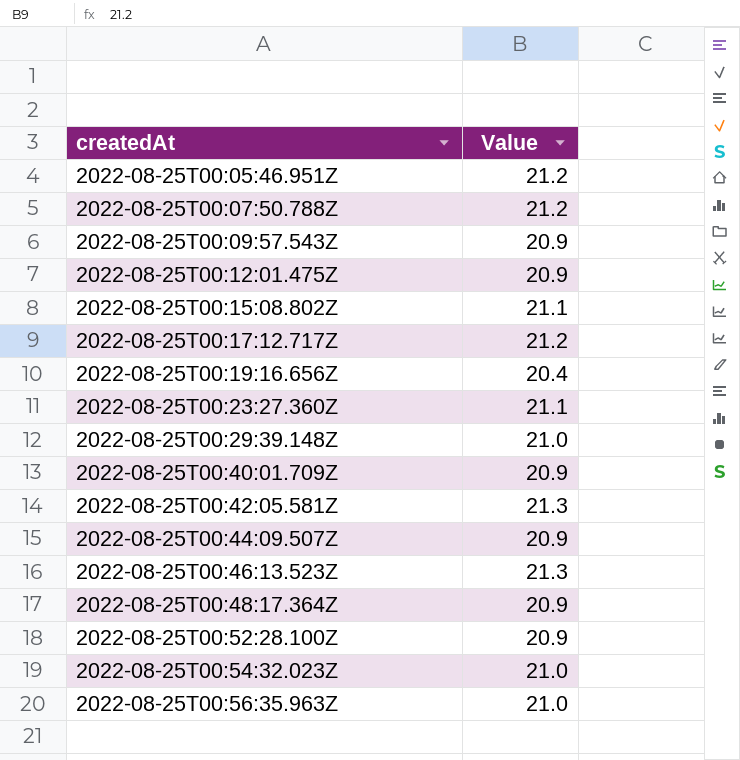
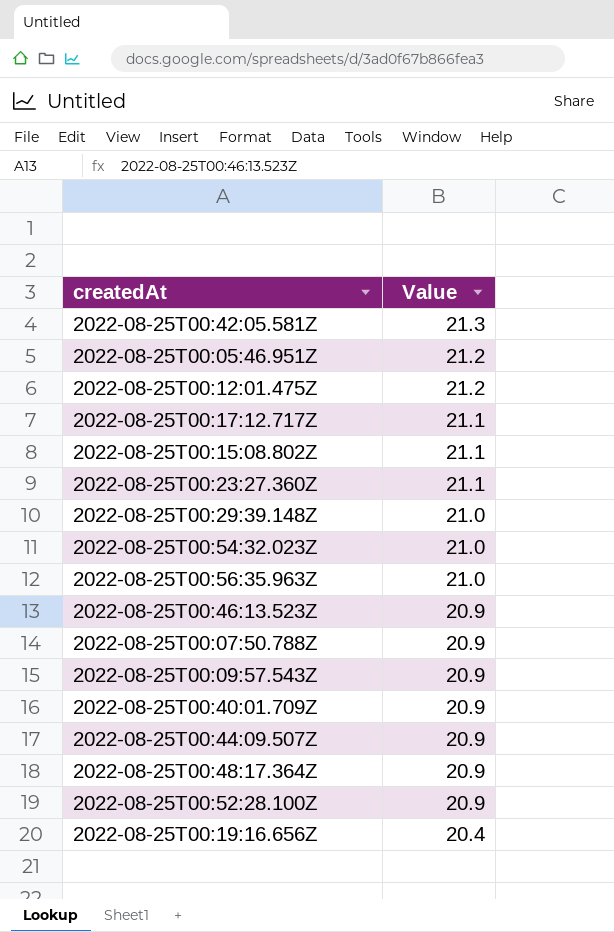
row order: createdAt ascending -> Value descending
2022-08-25T00:12:01.475Z | Value: 20.9 -> 21.2
2022-08-25T00:17:12.717Z | Value: 21.2 -> 21.1
2022-08-25T00:46:13.523Z | Value: 21.3 -> 20.9
2022-08-25T00:07:50.788Z | Value: 21.2 -> 20.9

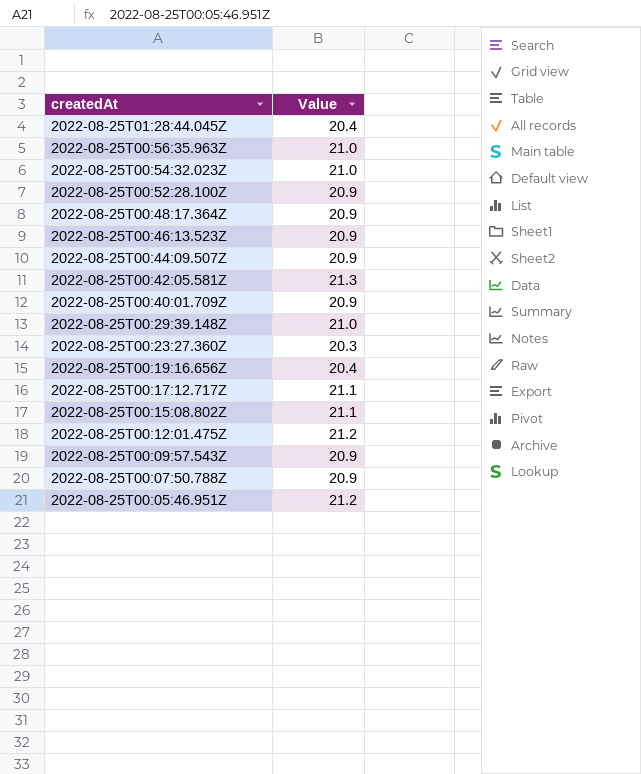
row order: Value descending -> createdAt descending
row 2022-08-25T01:28:44.045Z: none -> 20.4
2022-08-25T00:23:27.360Z | Value: 21.1 -> 20.3

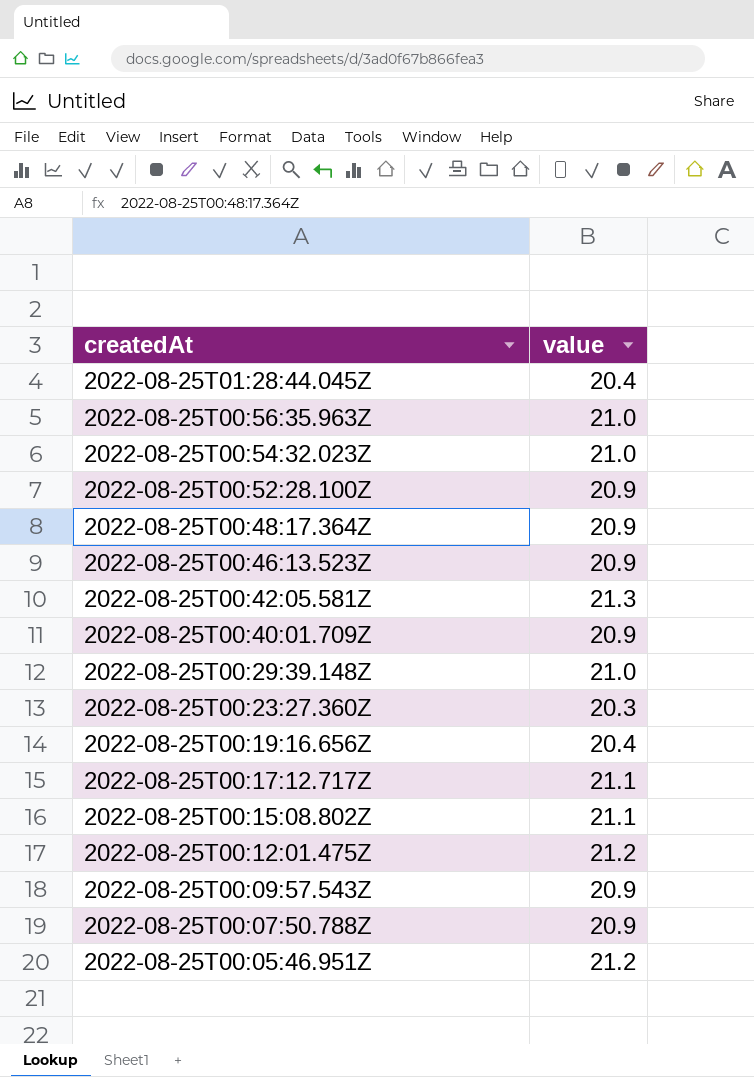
column name: Value -> value
row 2022-08-25T00:44:09.507Z: 20.9 -> none

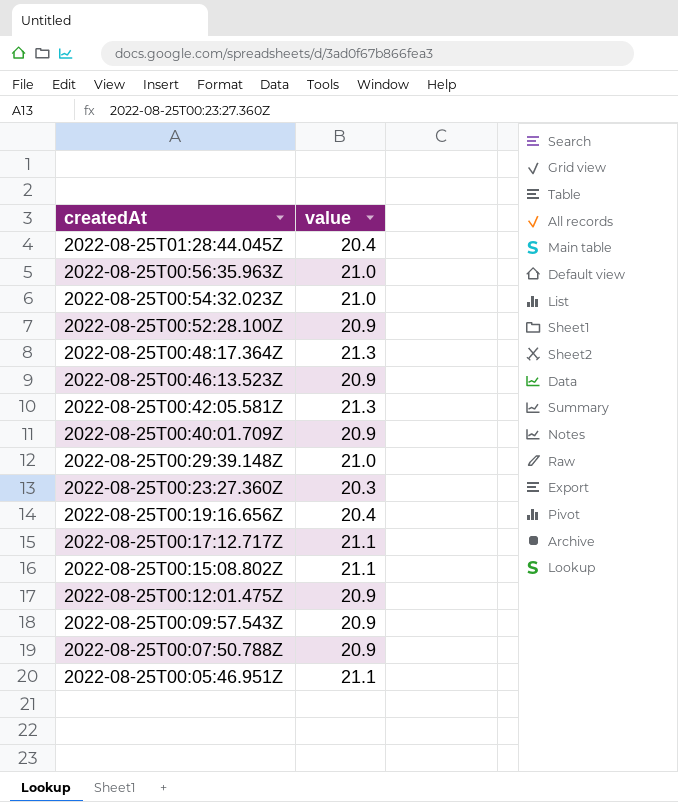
2022-08-25T00:48:17.364Z | value: 20.9 -> 21.3
2022-08-25T00:12:01.475Z | value: 21.2 -> 20.9
2022-08-25T00:05:46.951Z | value: 21.2 -> 21.1

